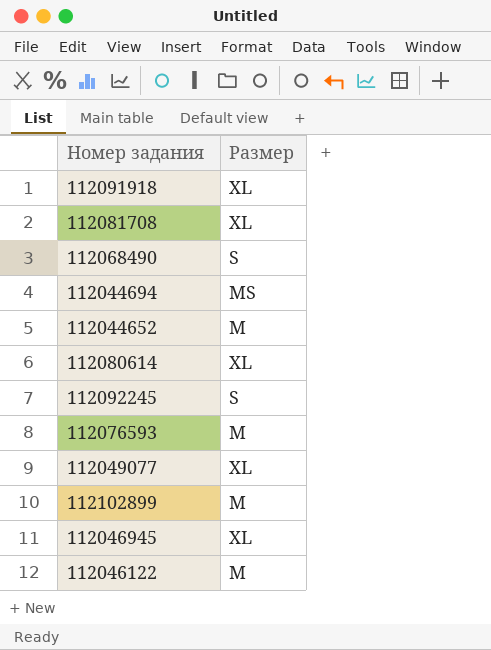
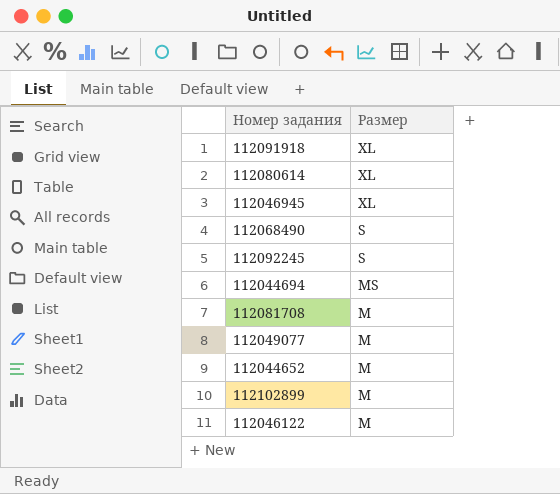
row order: none -> Размер descending
row 112076593: M -> none
112081708 | Размер: XL -> M
112049077 | Размер: XL -> M

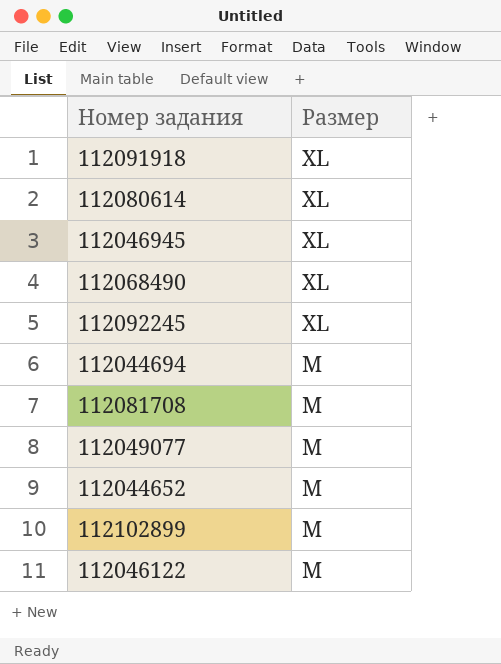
112068490 | Размер: S -> XL
112092245 | Размер: S -> XL
112044694 | Размер: MS -> M

